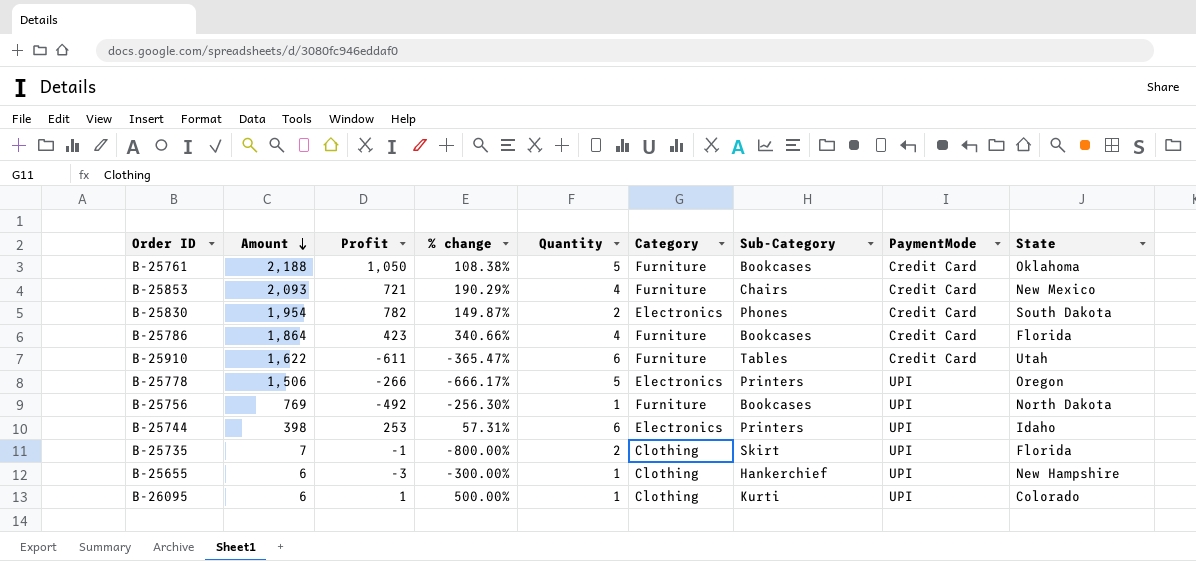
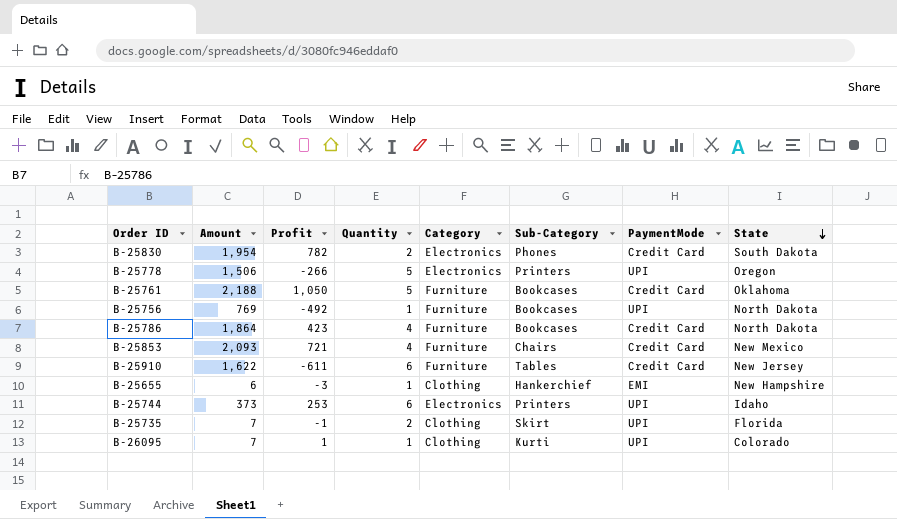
row order: Amount descending -> State descending
column % change | formula: ([Amount] - [Profit]) / [Profit] -> none
B-25786 | State: Florida -> North Dakota
B-25910 | State: Utah -> New Jersey
B-25655 | PaymentMode: UPI -> EMI
B-25744 | Amount: 398 -> 373
B-26095 | Amount: 6 -> 7

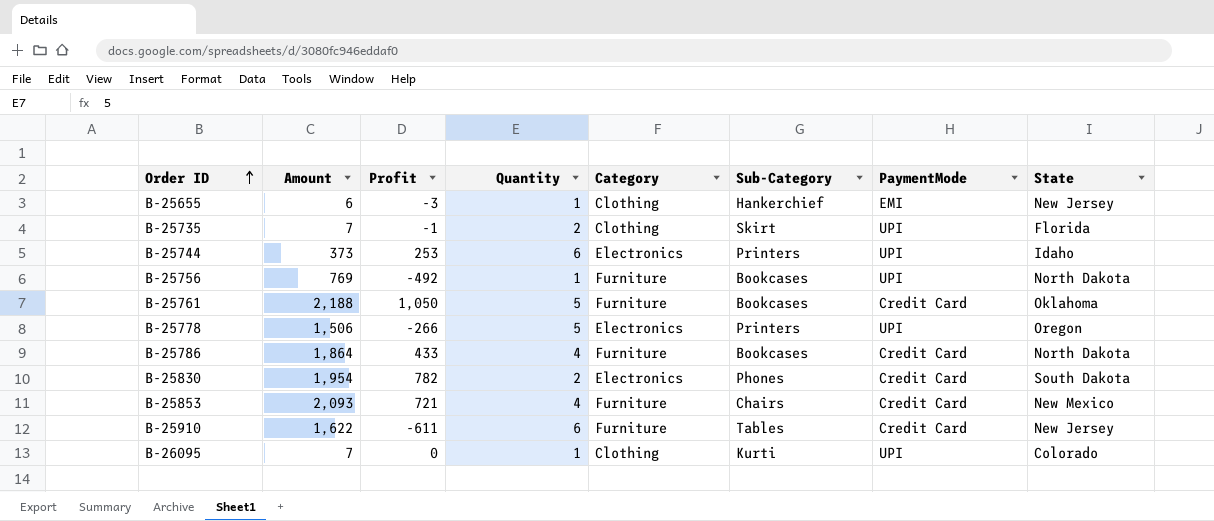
row order: State descending -> Order ID ascending
B-25655 | State: New Hampshire -> New Jersey
B-25786 | Profit: 423 -> 433
B-26095 | Profit: 1 -> 0

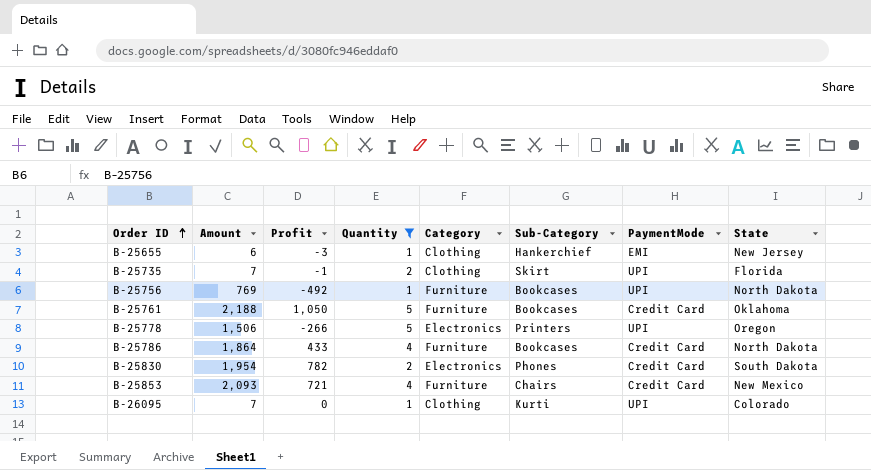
filter: none -> Quantity != 6

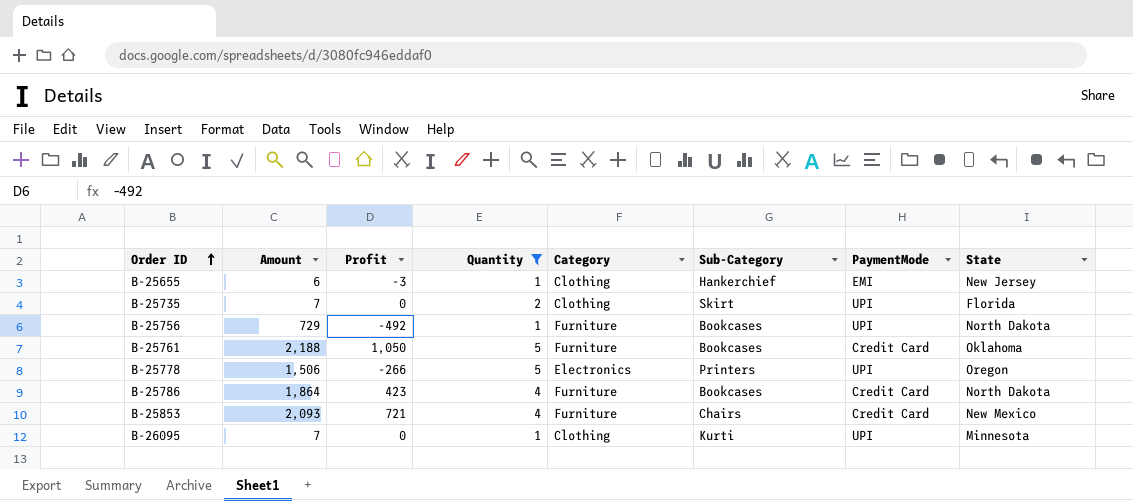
row B-25830: 1,954 | 782 | 2 | Electronics | Phones | Credit Card | South Dakota -> none
B-25735 | Profit: -1 -> 0
B-25756 | Amount: 769 -> 729
B-25786 | Profit: 433 -> 423
B-26095 | State: Colorado -> Minnesota

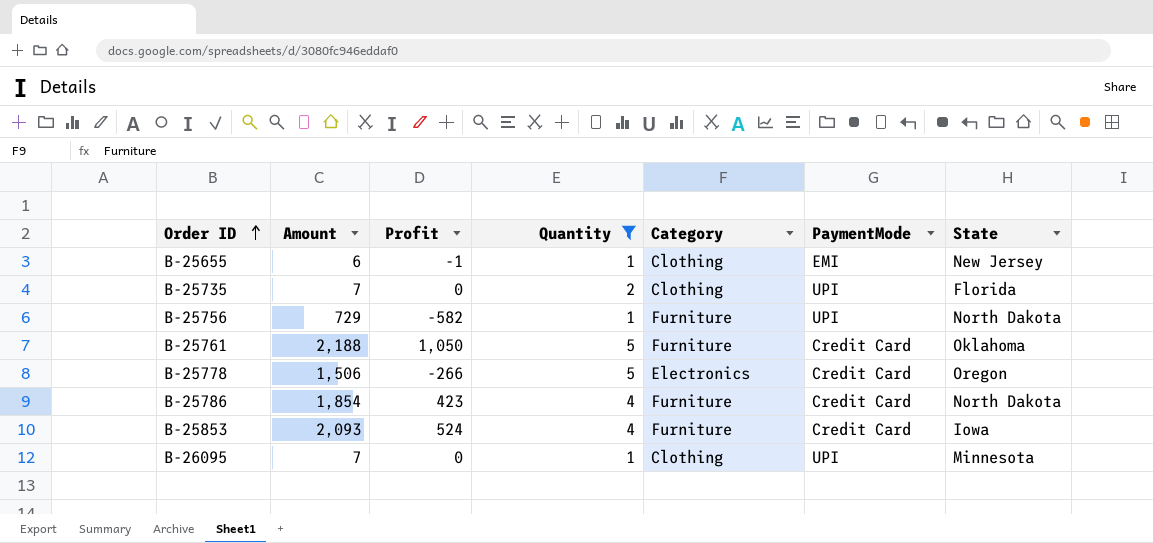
column Sub-Category | position: 6 -> none
B-25655 | Profit: -3 -> -1
B-25756 | Profit: -492 -> -582
B-25778 | PaymentMode: UPI -> Credit Card
B-25786 | Amount: 1,864 -> 1,854
B-25853 | Profit: 721 -> 524
B-25853 | State: New Mexico -> Iowa

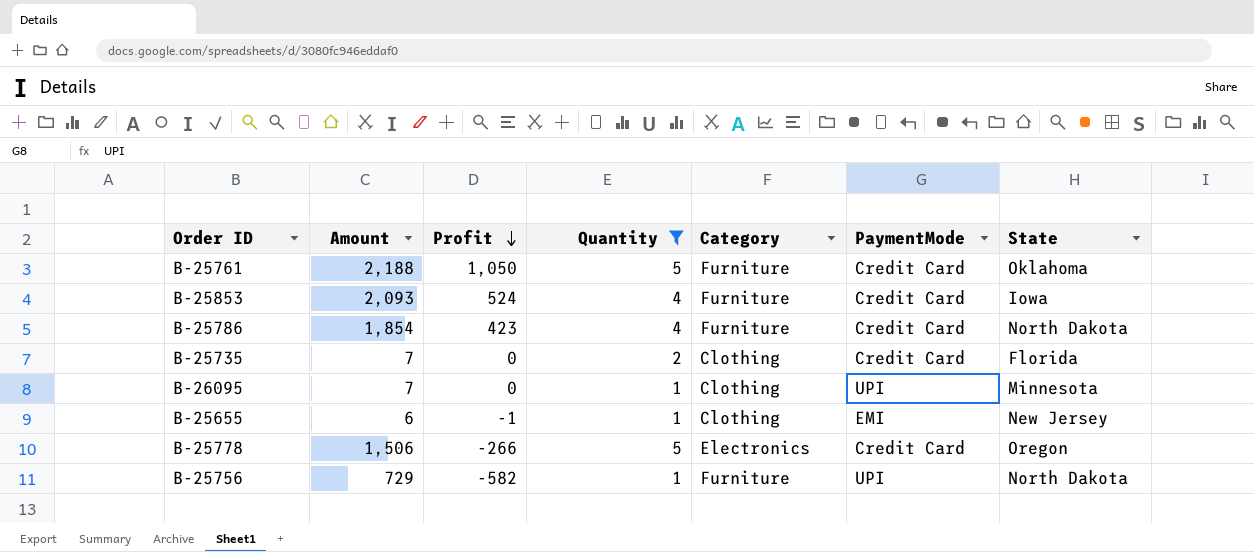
row order: Order ID ascending -> Profit descending
B-25735 | PaymentMode: UPI -> Credit Card

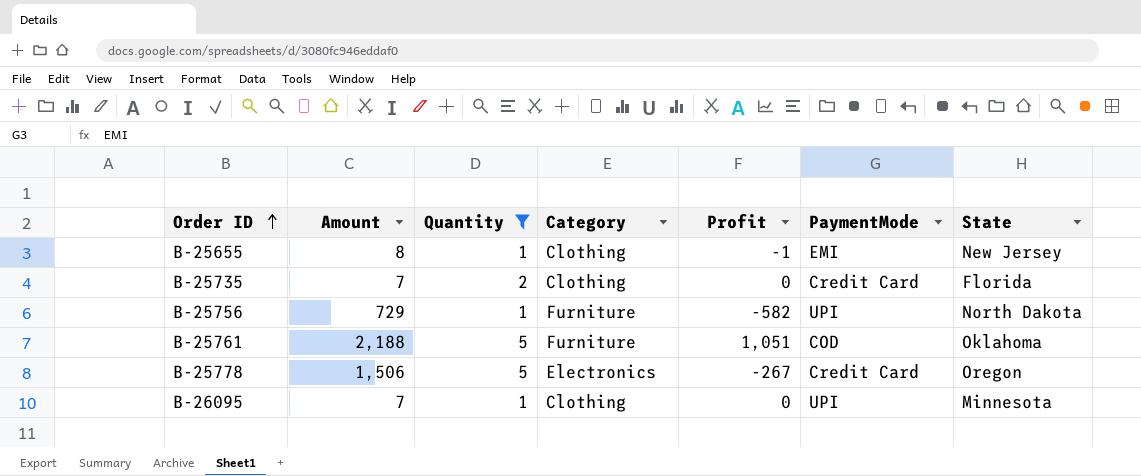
row order: Profit descending -> Order ID ascending
column Profit | position: 3 -> 5
row B-25853: 2,093 | 524 | 4 | Furniture | Credit Card | Iowa -> none
row B-25786: 1,854 | 423 | 4 | Furniture | Credit Card | North Dakota -> none
B-25655 | Amount: 6 -> 8
B-25761 | Profit: 1,050 -> 1,051
B-25761 | PaymentMode: Credit Card -> COD
B-25778 | Profit: -266 -> -267

